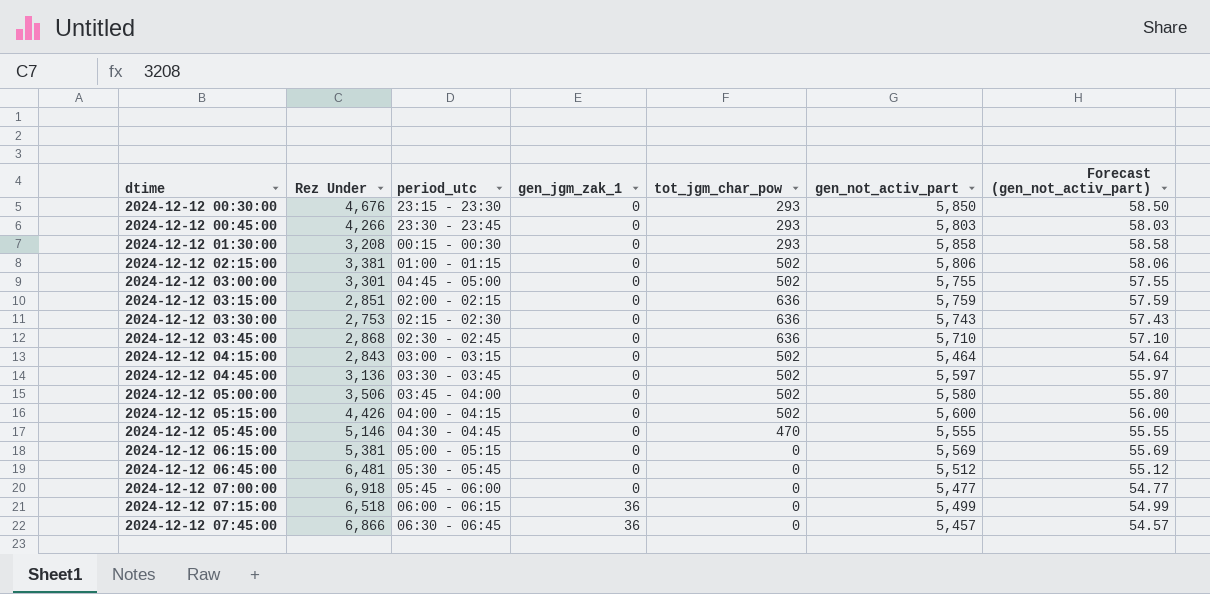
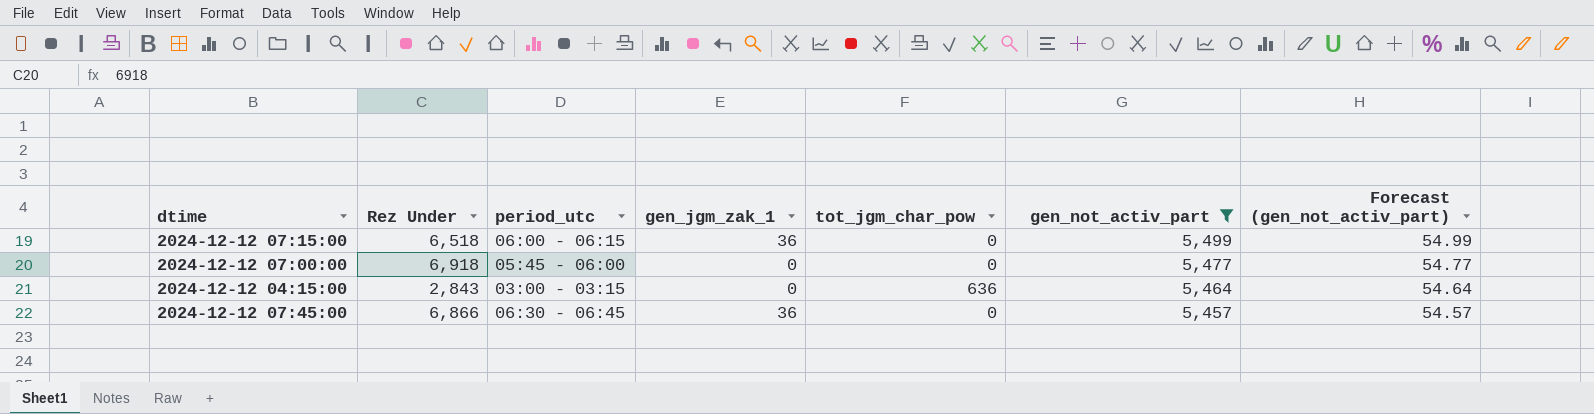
filter: none -> gen_not_activ_part <= 5,499
row order: dtime ascending -> gen_not_activ_part descending
2024-12-12 04:15:00 | tot_jgm_char_pow: 502 -> 636

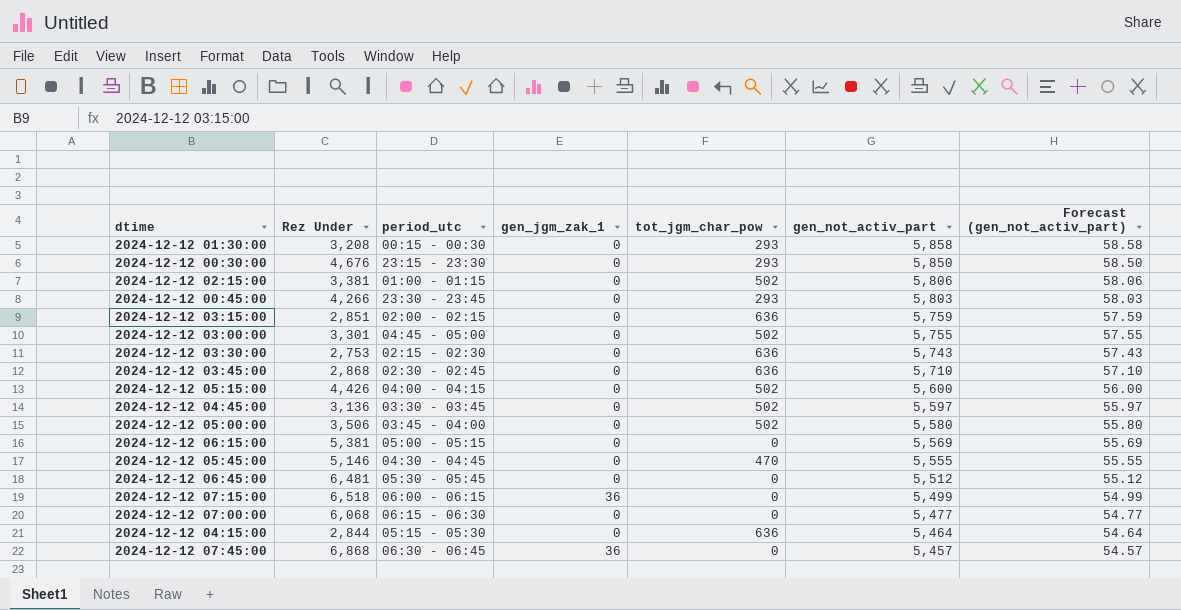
filter: gen_not_activ_part <= 5,499 -> none
2024-12-12 07:00:00 | Rez Under: 6,918 -> 6,068
2024-12-12 07:00:00 | period_utc: 05:45 - 06:00 -> 06:15 - 06:30
2024-12-12 04:15:00 | Rez Under: 2,843 -> 2,844
2024-12-12 04:15:00 | period_utc: 03:00 - 03:15 -> 05:15 - 05:30
2024-12-12 07:45:00 | Rez Under: 6,866 -> 6,868

